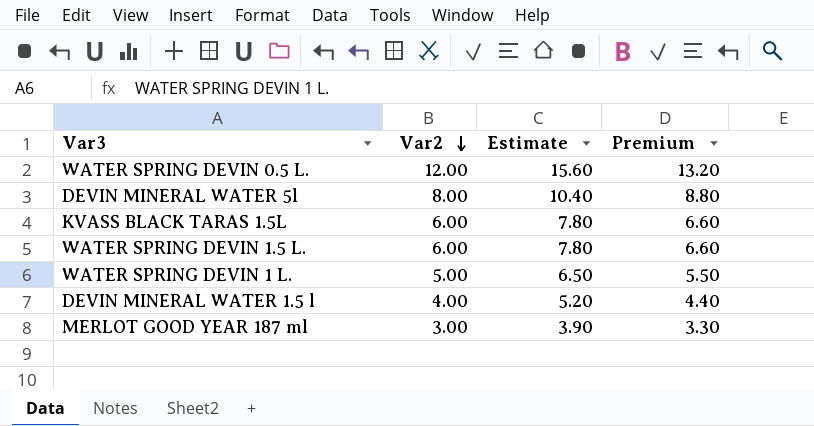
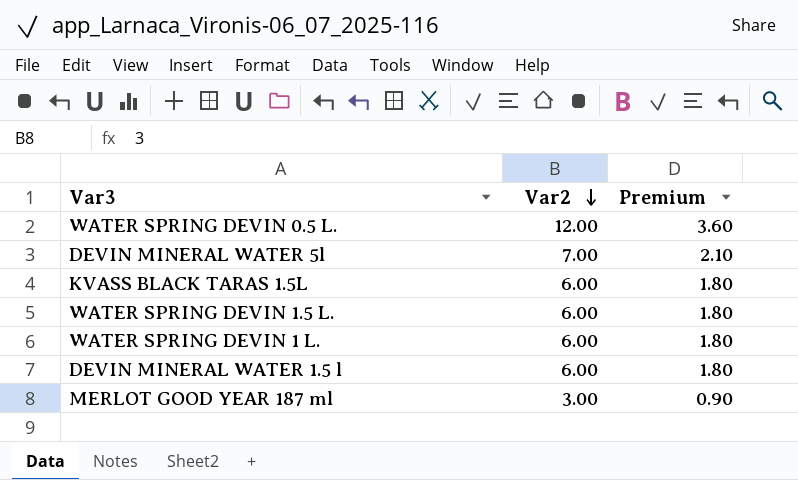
column Estimate | formula: [Var2] * 1.3 -> none
column Premium | formula: [Var2] * 1.1 -> [Var2] * 0.3
DEVIN MINERAL WATER 5l | Var2: 8.00 -> 7.00
WATER SPRING DEVIN 1 L. | Var2: 5.00 -> 6.00
DEVIN MINERAL WATER 1.5 l | Var2: 4.00 -> 6.00

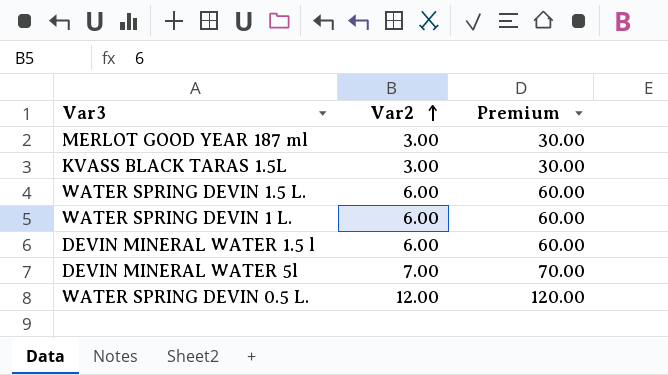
row order: Var2 descending -> Var2 ascending
column Premium | formula: [Var2] * 0.3 -> [Var2] * 10
KVASS BLACK TARAS 1.5L | Var2: 6.00 -> 3.00

